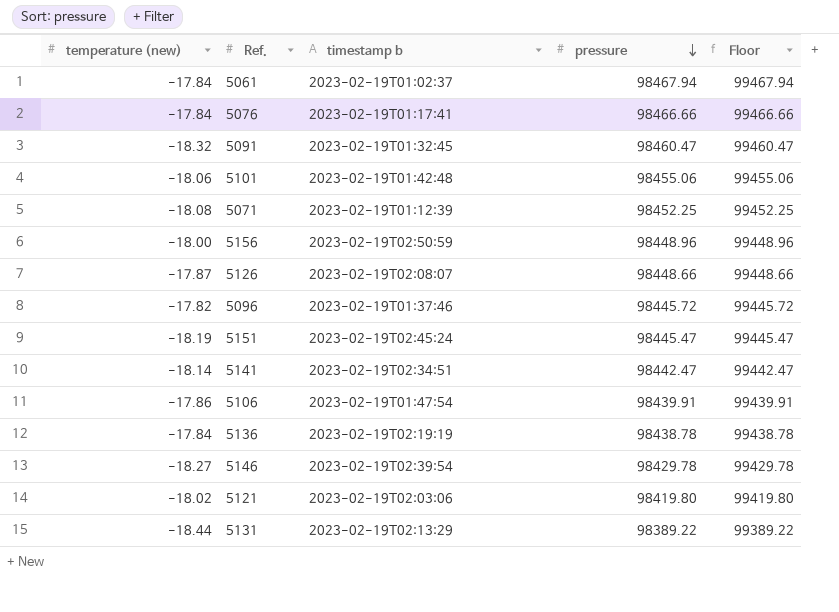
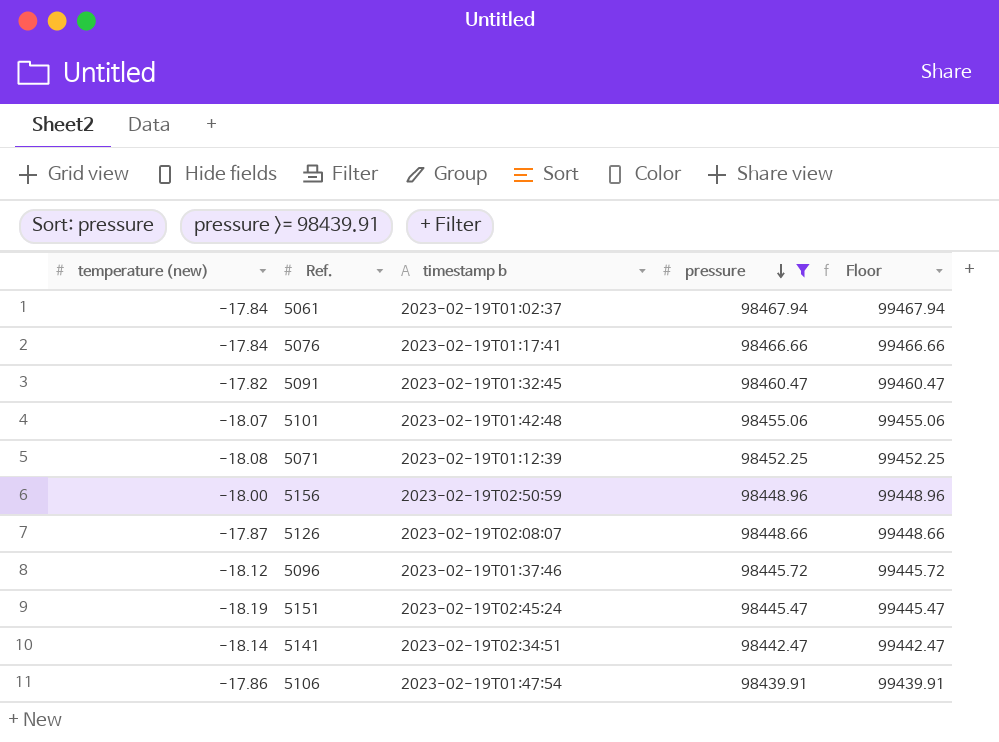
filter: none -> pressure >= 98439.91
5091 | temperature (new): -18.32 -> -17.82
5101 | temperature (new): -18.06 -> -18.07
5096 | temperature (new): -17.82 -> -18.12

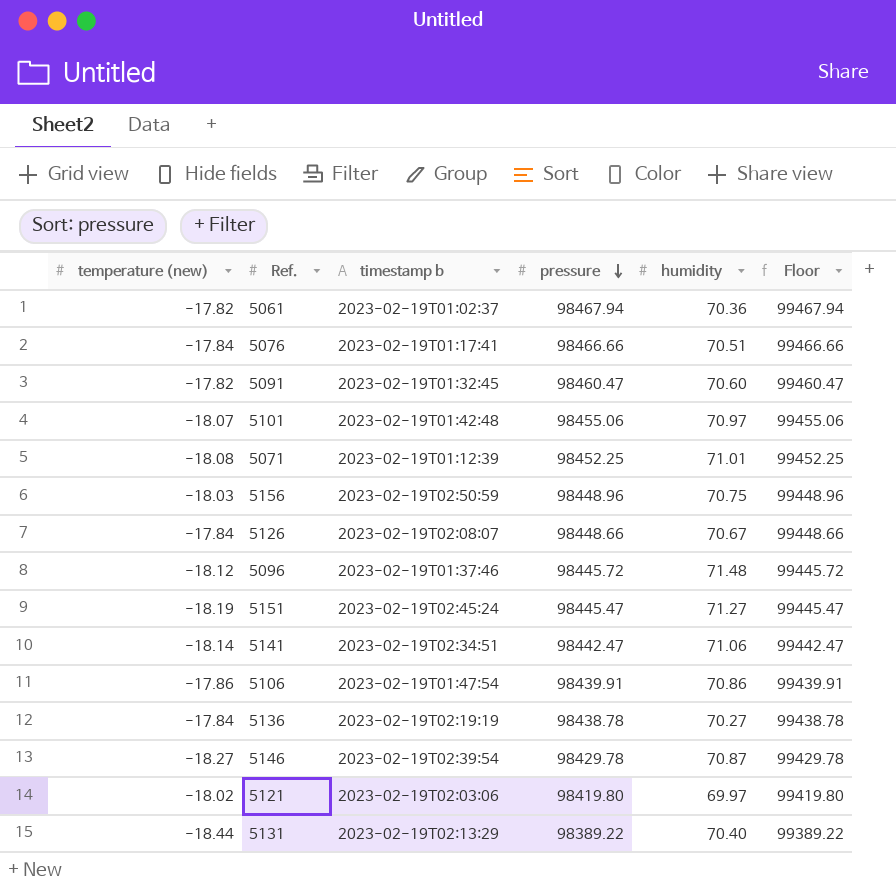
filter: pressure >= 98439.91 -> none
column humidity | position: none -> 5
5061 | temperature (new): -17.84 -> -17.82
5156 | temperature (new): -18.00 -> -18.03
5126 | temperature (new): -17.87 -> -17.84

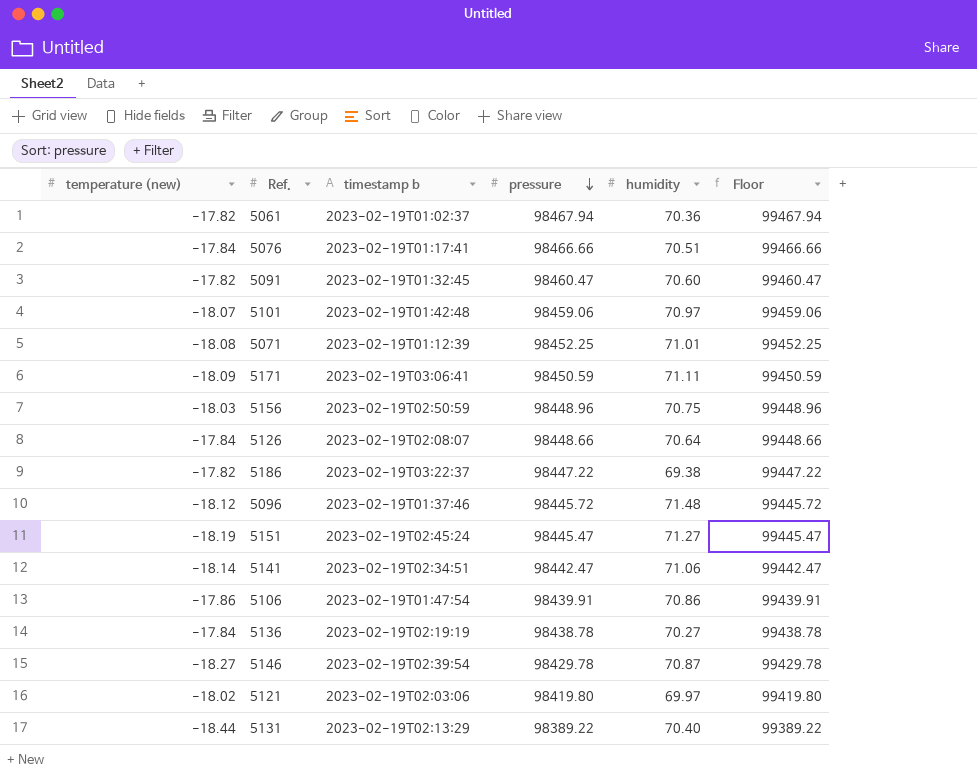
5101 | pressure: 98455.06 -> 98459.06
5101 | Floor: 99455.06 -> 99459.06
row 5171: none -> -18.09 | 2023-02-19T03:06:41 | 98450.59 | 71.11 | 99450.59
5126 | humidity: 70.67 -> 70.64
row 5186: none -> -17.82 | 2023-02-19T03:22:37 | 98447.22 | 69.38 | 99447.22

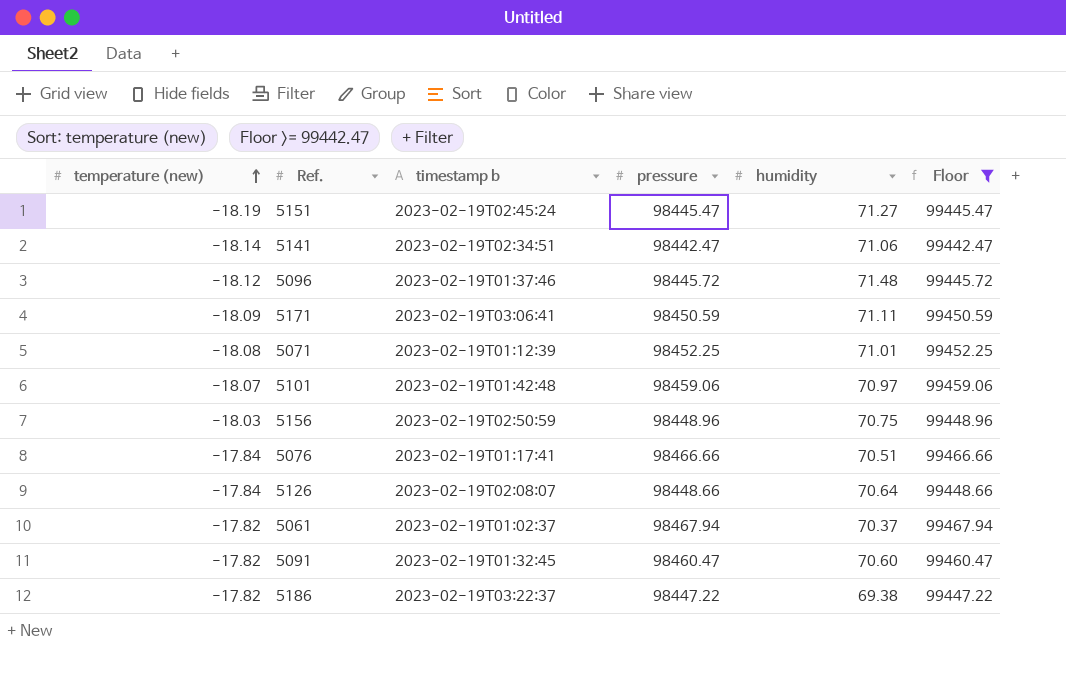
filter: none -> Floor >= 99442.47
row order: pressure descending -> temperature (new) ascending
5061 | humidity: 70.36 -> 70.37

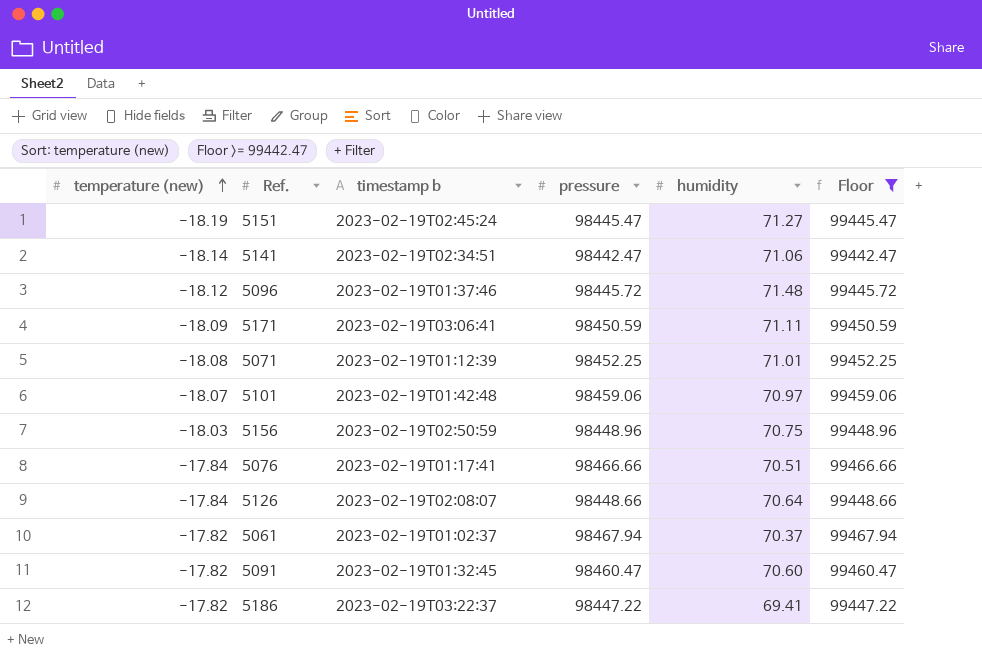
5186 | humidity: 69.38 -> 69.41

